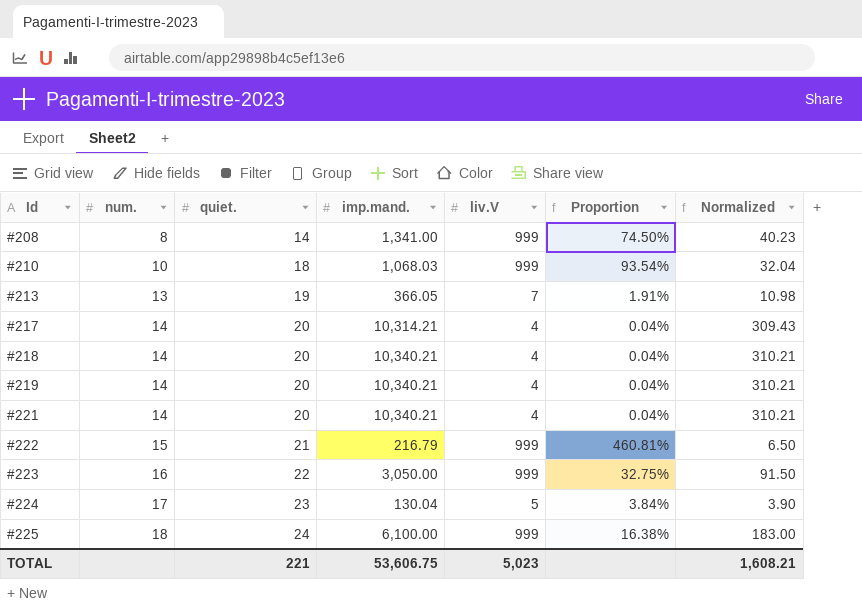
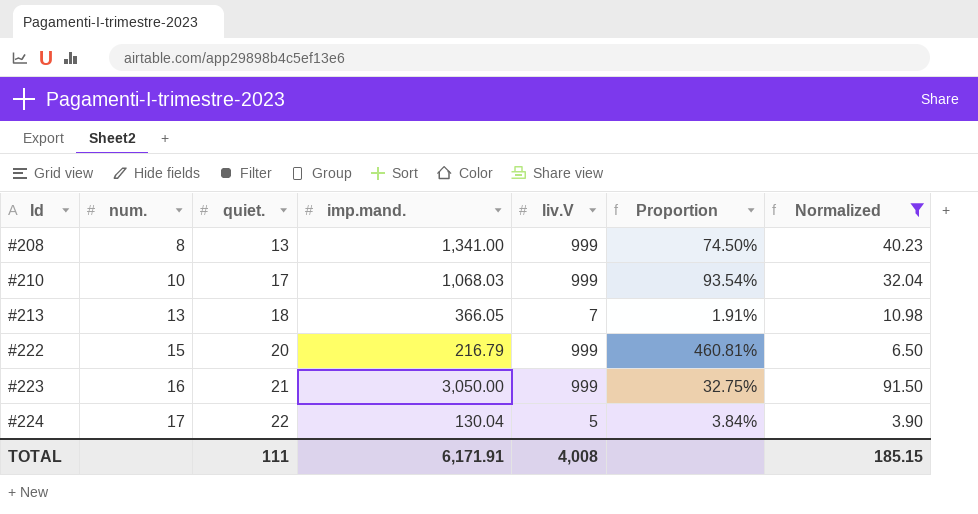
filter: none -> Normalized <= 91.50
#208 | quiet.: 14 -> 13
#210 | quiet.: 18 -> 17
#213 | quiet.: 19 -> 18
#222 | quiet.: 21 -> 20
#223 | quiet.: 22 -> 21
#224 | quiet.: 23 -> 22
TOTAL | quiet.: 221 -> 111
TOTAL | imp.mand.: 53,606.75 -> 6,171.91
TOTAL | liv.V: 5,023 -> 4,008
TOTAL | Normalized: 1,608.21 -> 185.15

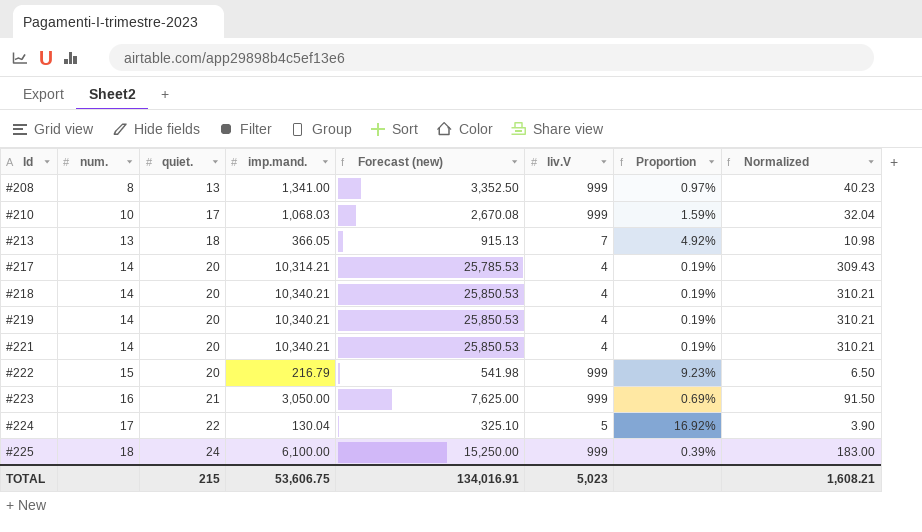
filter: Normalized <= 91.50 -> none
column Forecast (new) | formula: none -> [imp.mand.] * 2.5
column Proportion | formula: [liv.V] / [imp.mand.] -> [quiet.] / [imp.mand.]
TOTAL | quiet.: 111 -> 215
TOTAL | imp.mand.: 6,171.91 -> 53,606.75
TOTAL | liv.V: 4,008 -> 5,023
TOTAL | Normalized: 185.15 -> 1,608.21

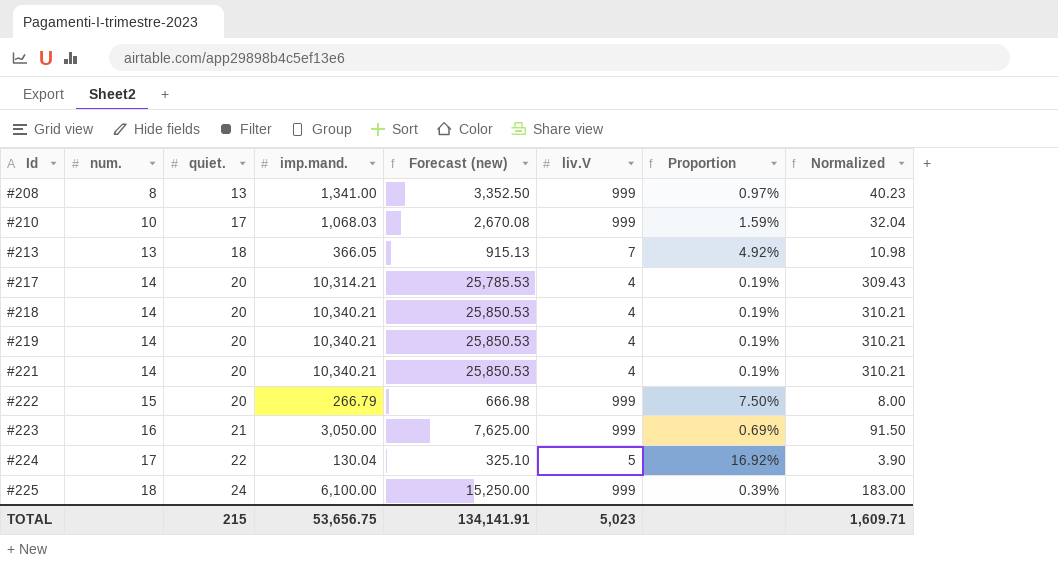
#222 | imp.mand.: 216.79 -> 266.79
#222 | Forecast (new): 541.98 -> 666.98
#222 | Proportion: 9.23% -> 7.50%
#222 | Normalized: 6.50 -> 8.00
TOTAL | imp.mand.: 53,606.75 -> 53,656.75
TOTAL | Forecast (new): 134,016.91 -> 134,141.91
TOTAL | Normalized: 1,608.21 -> 1,609.71

